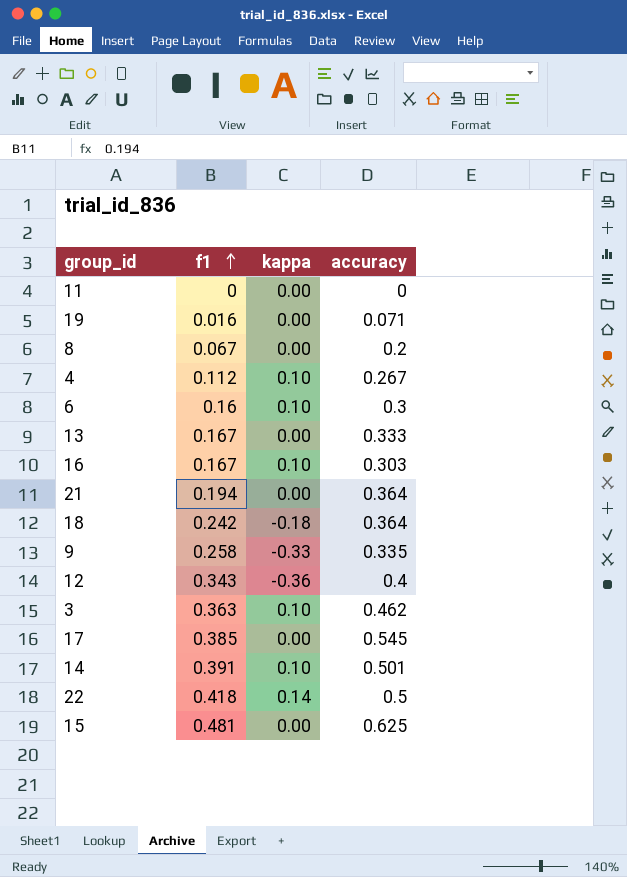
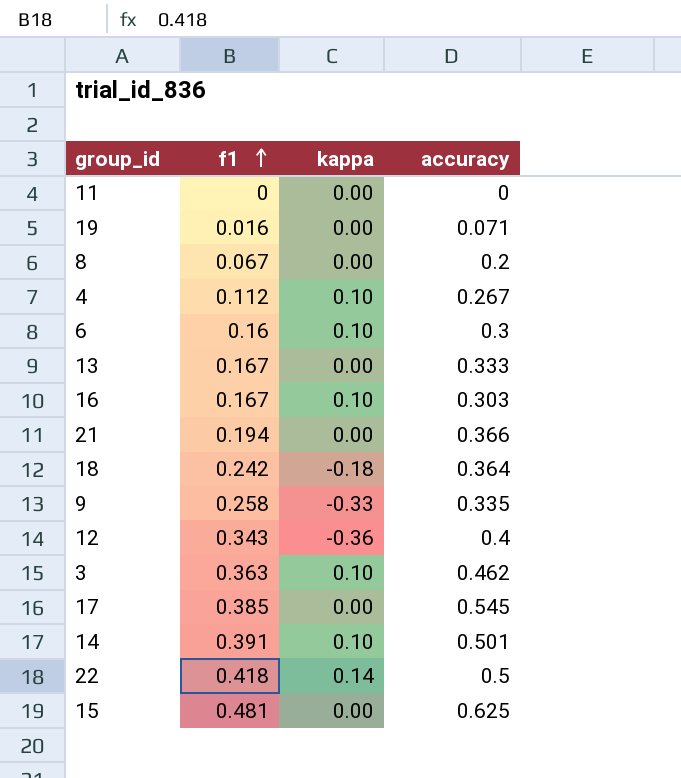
21 | accuracy: 0.364 -> 0.366

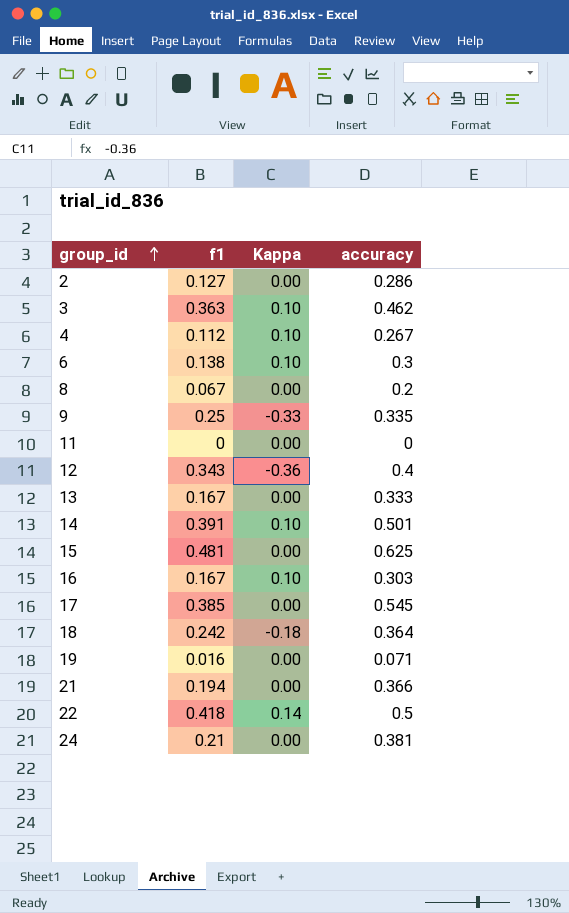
row order: f1 ascending -> group_id ascending
column name: kappa -> Kappa
row 2: none -> 0.127 | 0.00 | 0.286
6 | f1: 0.16 -> 0.138
9 | f1: 0.258 -> 0.25
row 24: none -> 0.21 | 0.00 | 0.381

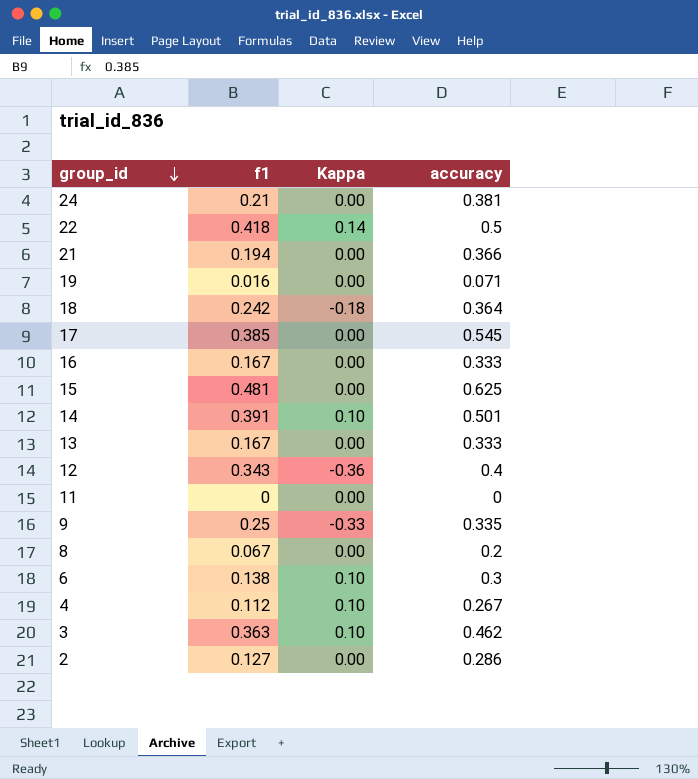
row order: group_id ascending -> group_id descending
16 | Kappa: 0.10 -> 0.00
16 | accuracy: 0.303 -> 0.333

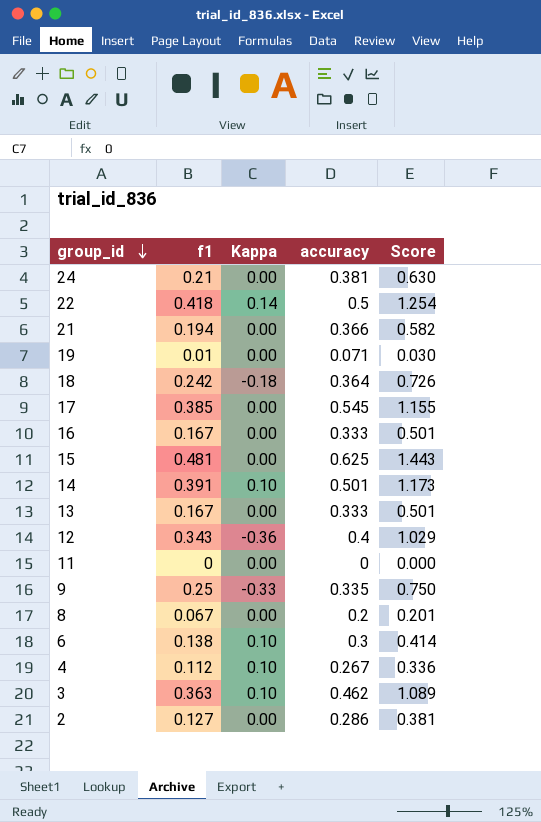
column Score | formula: none -> [f1] * 3
19 | f1: 0.016 -> 0.01

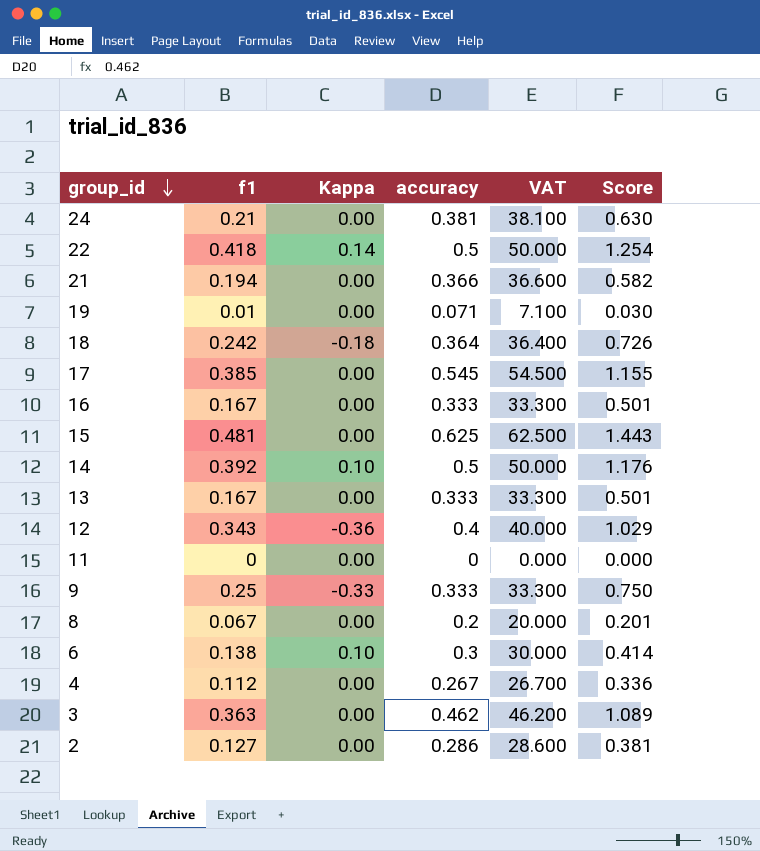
column VAT | formula: none -> [accuracy] * 100
14 | f1: 0.391 -> 0.392
14 | accuracy: 0.501 -> 0.5
14 | Score: 1.173 -> 1.176
9 | accuracy: 0.335 -> 0.333
4 | Kappa: 0.10 -> 0.00
3 | Kappa: 0.10 -> 0.00

